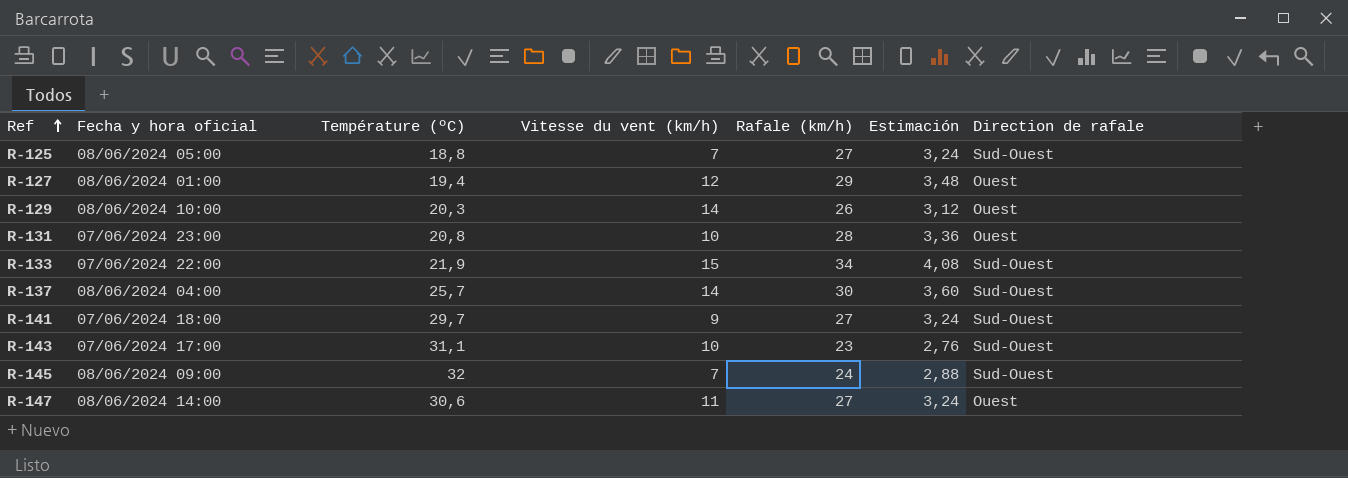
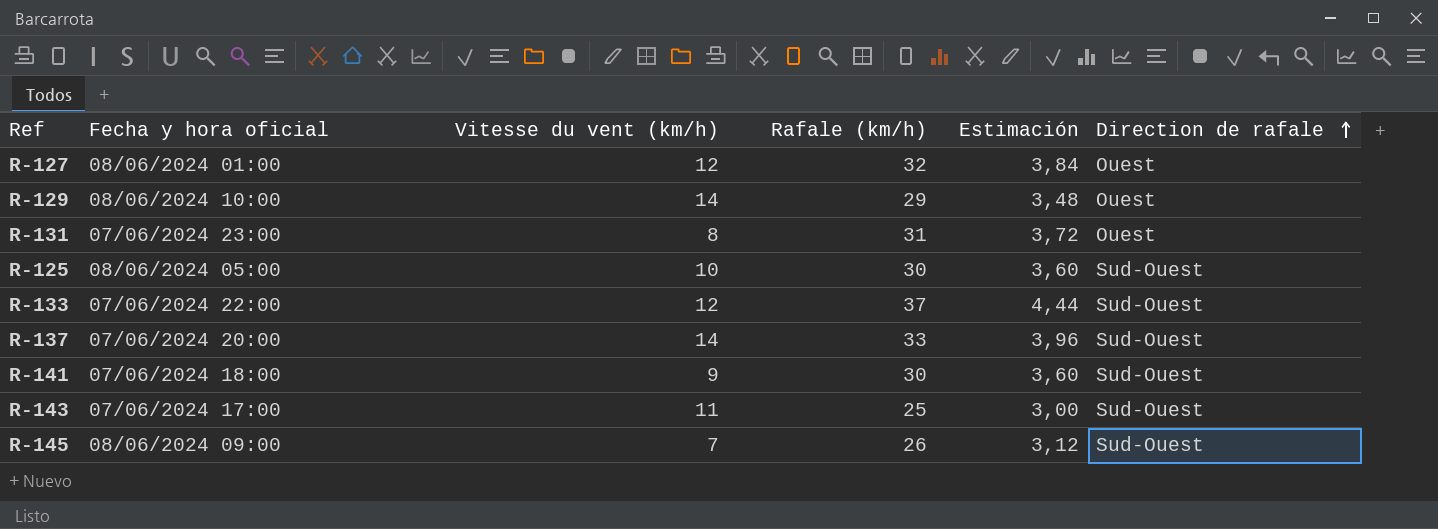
row order: Ref ascending -> Direction de rafale ascending
column Température (ºC) | position: 3 -> none
row R-147: 08/06/2024 14:00 | 30,6 | 11 | 27 | 3,24 | Ouest -> none
R-127 | Rafale (km/h): 29 -> 32
R-127 | Estimación: 3,48 -> 3,84
R-129 | Rafale (km/h): 26 -> 29
R-129 | Estimación: 3,12 -> 3,48
R-131 | Vitesse du vent (km/h): 10 -> 8
R-131 | Rafale (km/h): 28 -> 31
R-131 | Estimación: 3,36 -> 3,72
R-125 | Vitesse du vent (km/h): 7 -> 10
R-125 | Rafale (km/h): 27 -> 30
R-125 | Estimación: 3,24 -> 3,60
R-133 | Vitesse du vent (km/h): 15 -> 12
R-133 | Rafale (km/h): 34 -> 37
R-133 | Estimación: 4,08 -> 4,44
R-137 | Fecha y hora oficial: 08/06/2024 04:00 -> 07/06/2024 20:00
R-137 | Rafale (km/h): 30 -> 33
R-137 | Estimación: 3,60 -> 3,96
R-141 | Rafale (km/h): 27 -> 30
R-141 | Estimación: 3,24 -> 3,60
R-143 | Vitesse du vent (km/h): 10 -> 11
R-143 | Rafale (km/h): 23 -> 25
R-143 | Estimación: 2,76 -> 3,00
R-145 | Rafale (km/h): 24 -> 26
R-145 | Estimación: 2,88 -> 3,12

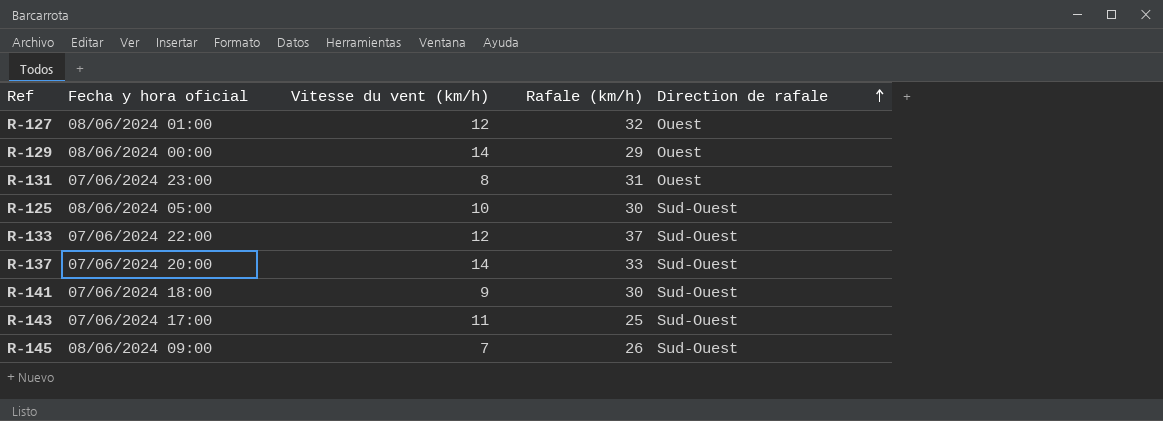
column Estimación | formula: [Rafale (km/h)] * 0,12 -> none
R-129 | Fecha y hora oficial: 08/06/2024 10:00 -> 08/06/2024 00:00

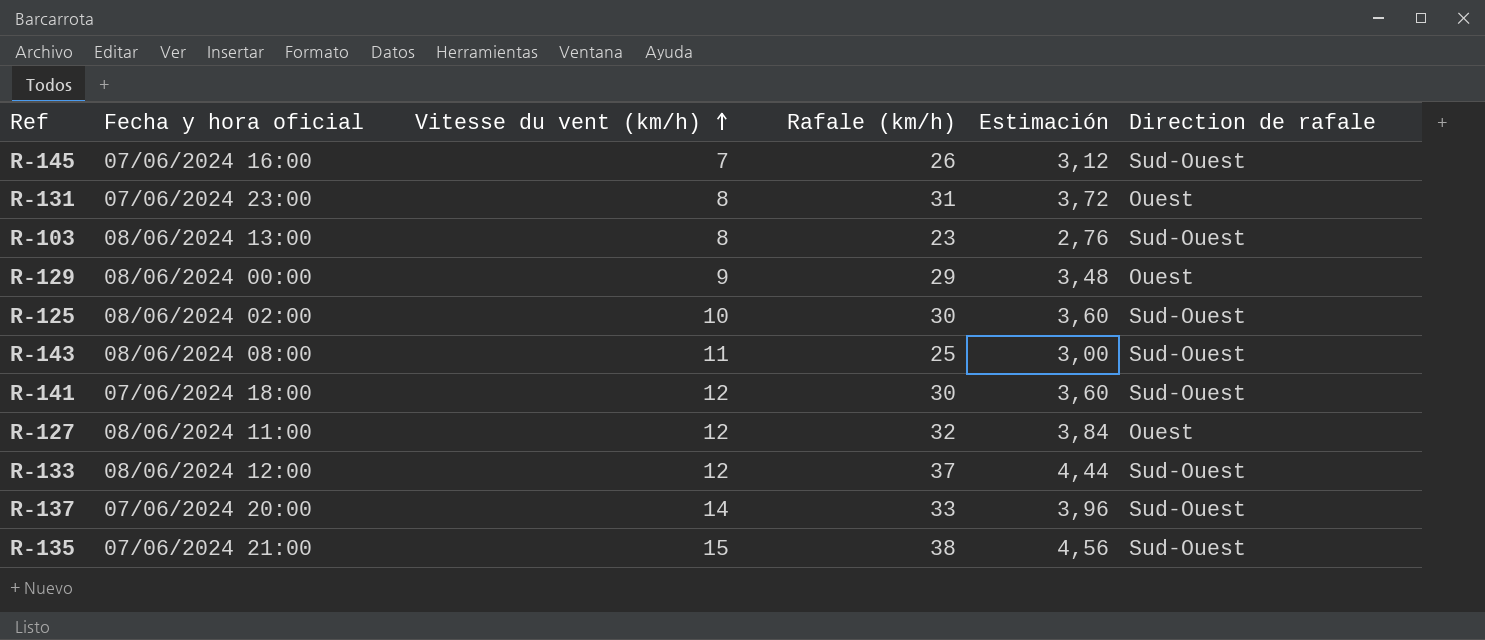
row order: Direction de rafale ascending -> Vitesse du vent (km/h) ascending
column Estimación | formula: none -> [Rafale (km/h)] * 0,12
R-145 | Fecha y hora oficial: 08/06/2024 09:00 -> 07/06/2024 16:00
row R-103: none -> 08/06/2024 13:00 | 8 | 23 | 2,76 | Sud-Ouest
R-129 | Vitesse du vent (km/h): 14 -> 9
R-125 | Fecha y hora oficial: 08/06/2024 05:00 -> 08/06/2024 02:00
R-143 | Fecha y hora oficial: 07/06/2024 17:00 -> 08/06/2024 08:00
R-141 | Vitesse du vent (km/h): 9 -> 12
R-127 | Fecha y hora oficial: 08/06/2024 01:00 -> 08/06/2024 11:00
R-133 | Fecha y hora oficial: 07/06/2024 22:00 -> 08/06/2024 12:00
row R-135: none -> 07/06/2024 21:00 | 15 | 38 | 4,56 | Sud-Ouest

